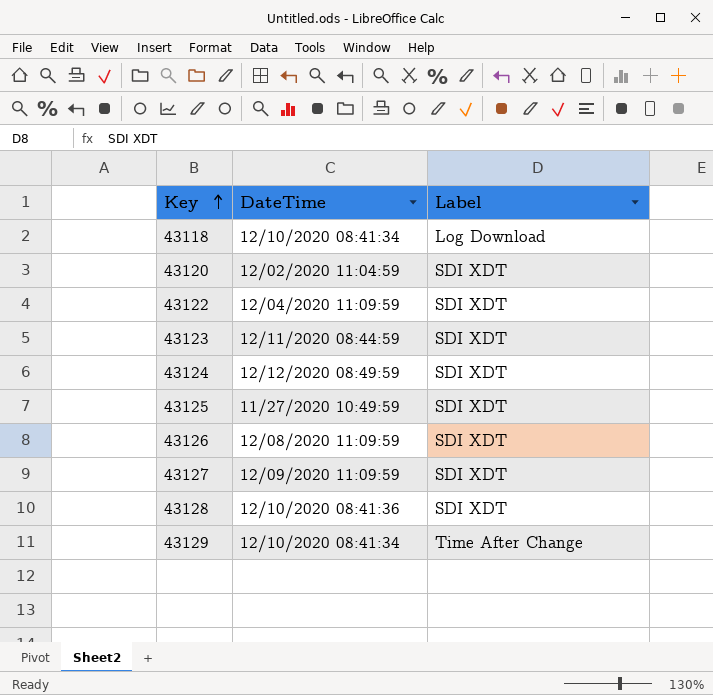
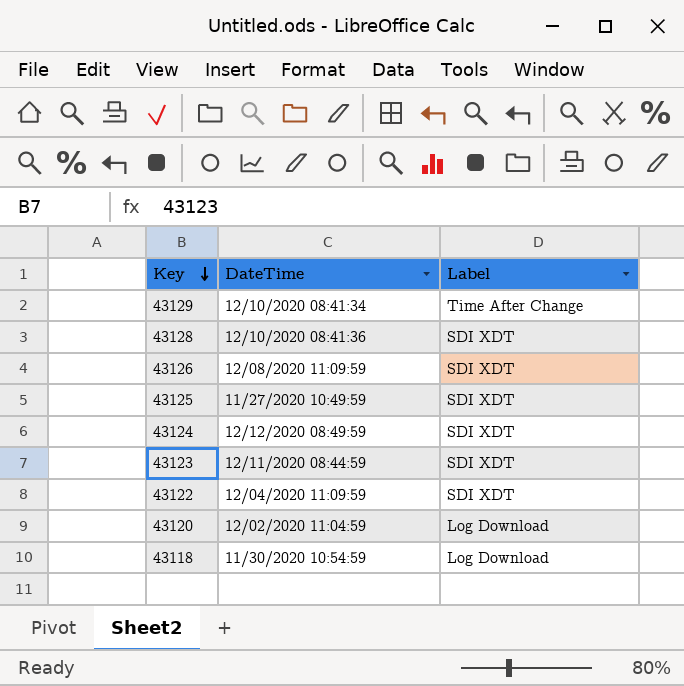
row order: Key ascending -> Key descending
row 43127: 12/09/2020 11:09:59 | SDI XDT -> none
43120 | Label: SDI XDT -> Log Download
43118 | DateTime: 12/10/2020 08:41:34 -> 11/30/2020 10:54:59

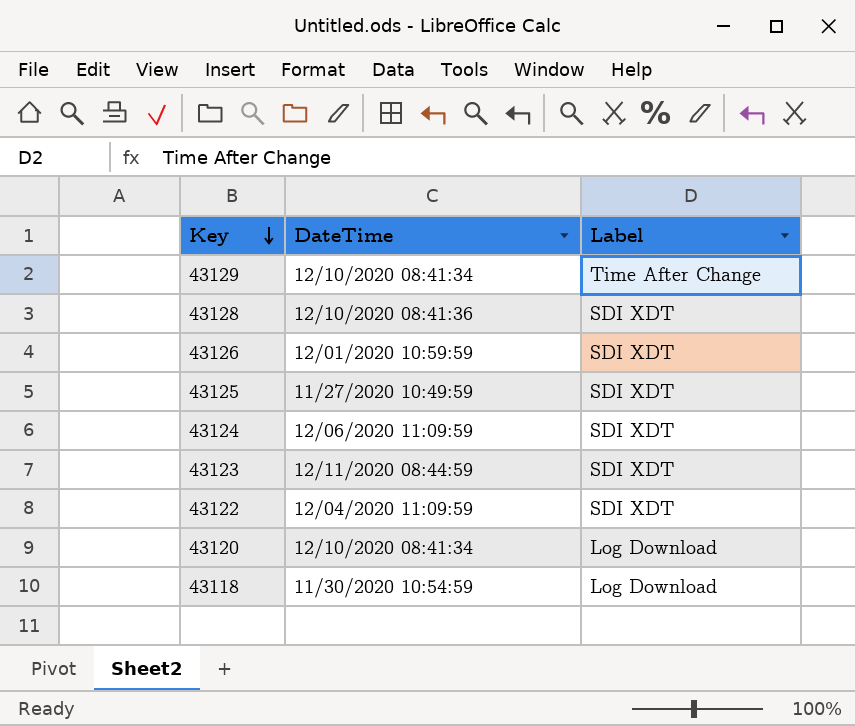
43126 | DateTime: 12/08/2020 11:09:59 -> 12/01/2020 10:59:59
43124 | DateTime: 12/12/2020 08:49:59 -> 12/06/2020 11:09:59
43120 | DateTime: 12/02/2020 11:04:59 -> 12/10/2020 08:41:34

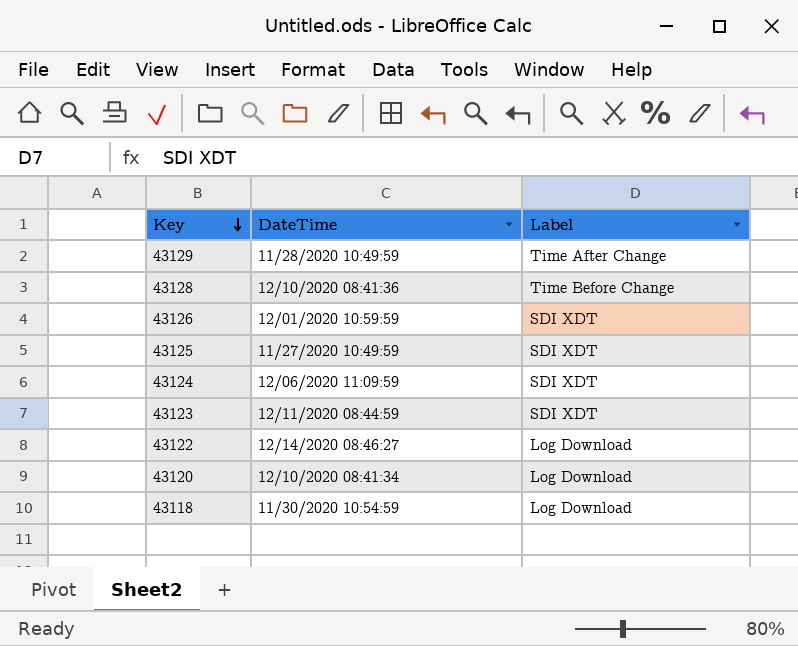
43129 | DateTime: 12/10/2020 08:41:34 -> 11/28/2020 10:49:59
43128 | Label: SDI XDT -> Time Before Change
43122 | DateTime: 12/04/2020 11:09:59 -> 12/14/2020 08:46:27
43122 | Label: SDI XDT -> Log Download

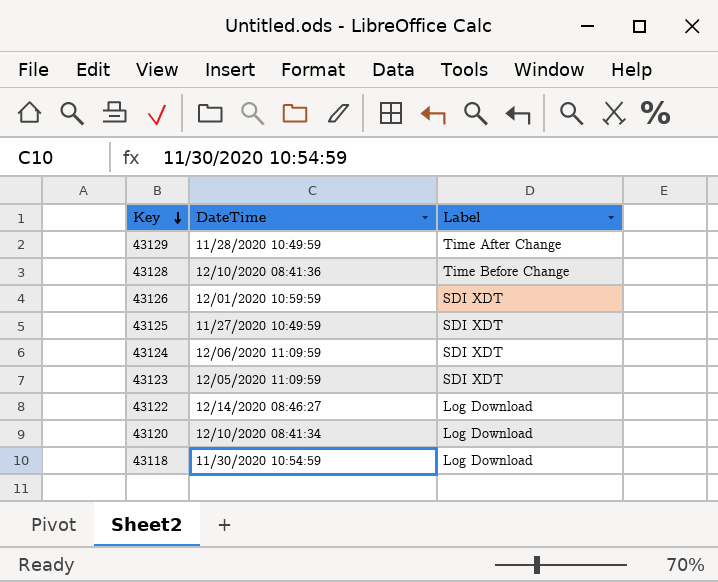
43123 | DateTime: 12/11/2020 08:44:59 -> 12/05/2020 11:09:59

